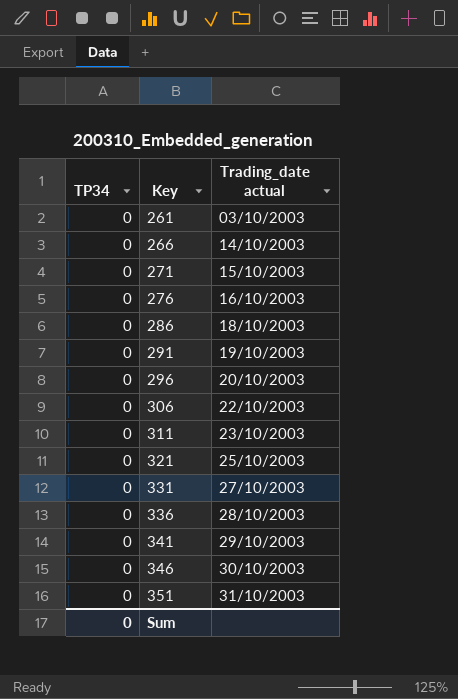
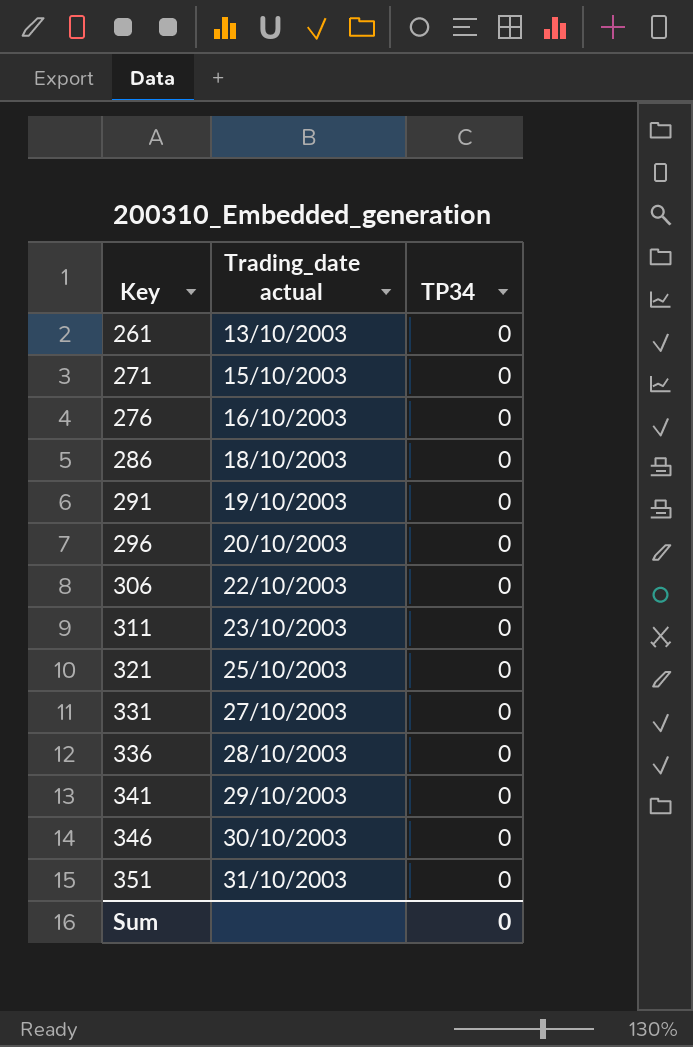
column TP34 | position: 1 -> 3
row 266: 0 | 14/10/2003 -> none
261 | Trading_date actual: 03/10/2003 -> 13/10/2003

